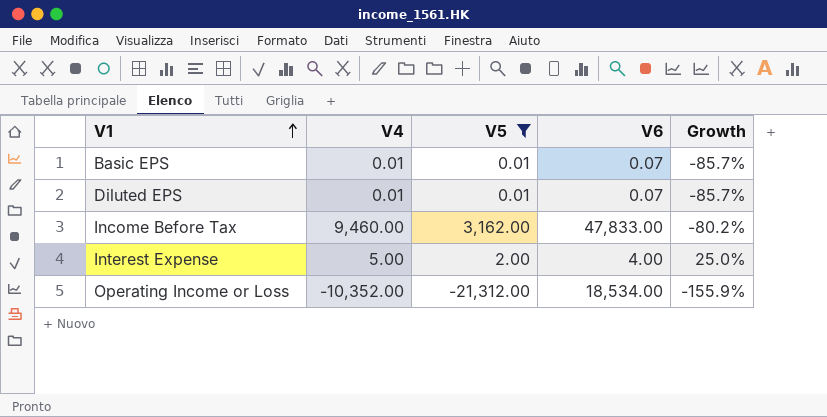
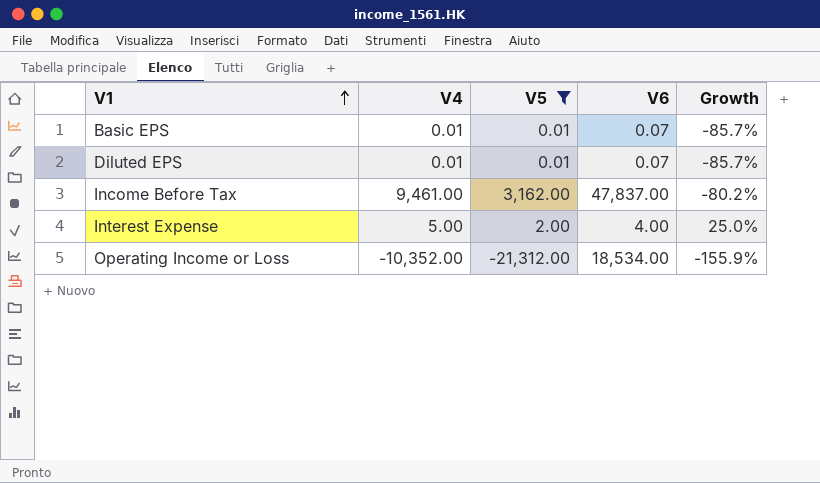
Income Before Tax | V4: 9,460.00 -> 9,461.00
Income Before Tax | V6: 47,833.00 -> 47,837.00

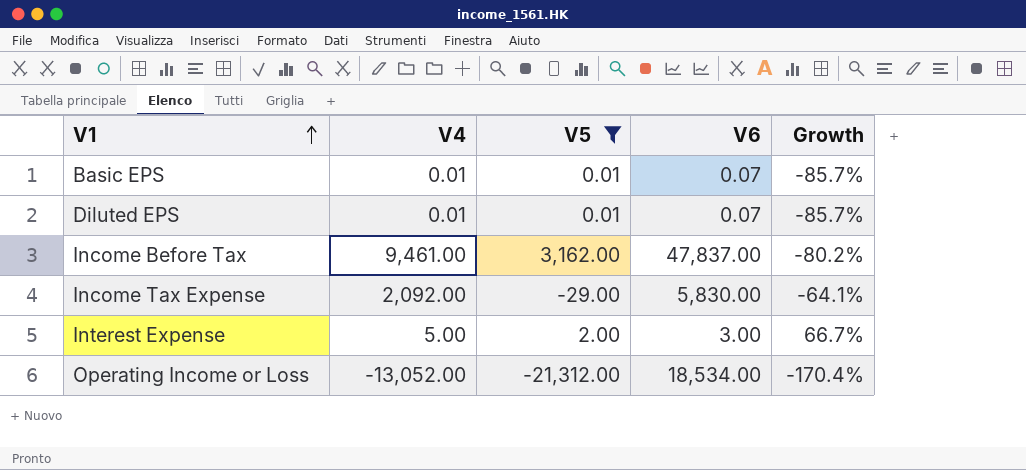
row Income Tax Expense: none -> 2,092.00 | -29.00 | 5,830.00 | -64.1%
Interest Expense | V6: 4.00 -> 3.00
Interest Expense | Growth: 25.0% -> 66.7%
Operating Income or Loss | V4: -10,352.00 -> -13,052.00
Operating Income or Loss | Growth: -155.9% -> -170.4%

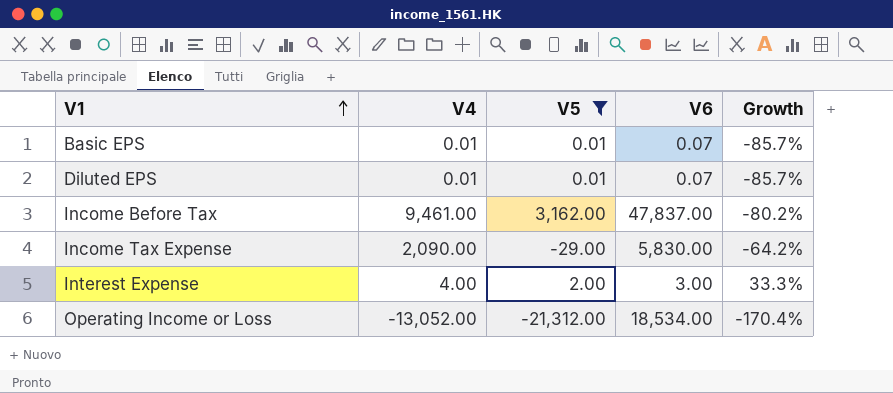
Income Tax Expense | V4: 2,092.00 -> 2,090.00
Income Tax Expense | Growth: -64.1% -> -64.2%
Interest Expense | V4: 5.00 -> 4.00
Interest Expense | Growth: 66.7% -> 33.3%

